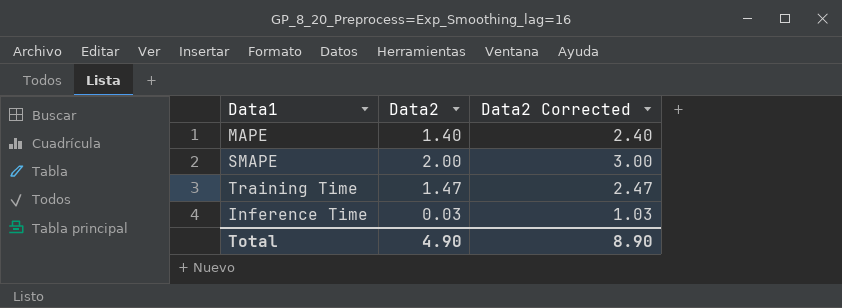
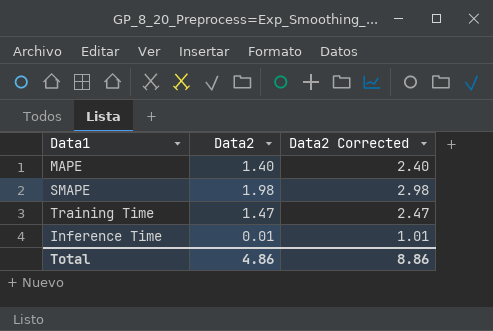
SMAPE | Data2: 2.00 -> 1.98
SMAPE | Data2 Corrected: 3.00 -> 2.98
Inference Time | Data2: 0.03 -> 0.01
Inference Time | Data2 Corrected: 1.03 -> 1.01
Total | Data2: 4.90 -> 4.86
Total | Data2 Corrected: 8.90 -> 8.86

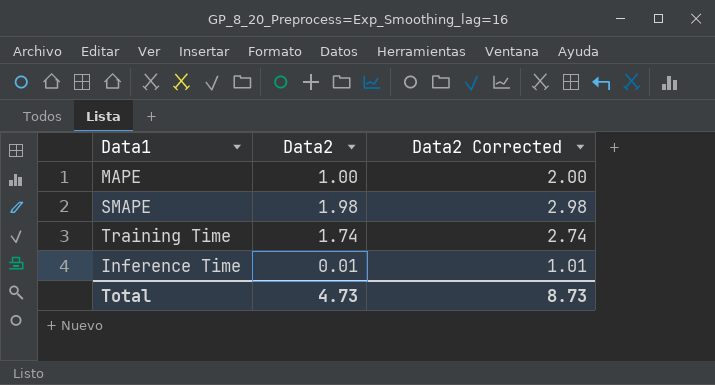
MAPE | Data2: 1.40 -> 1.00
MAPE | Data2 Corrected: 2.40 -> 2.00
Training Time | Data2: 1.47 -> 1.74
Training Time | Data2 Corrected: 2.47 -> 2.74
Total | Data2: 4.86 -> 4.73
Total | Data2 Corrected: 8.86 -> 8.73

